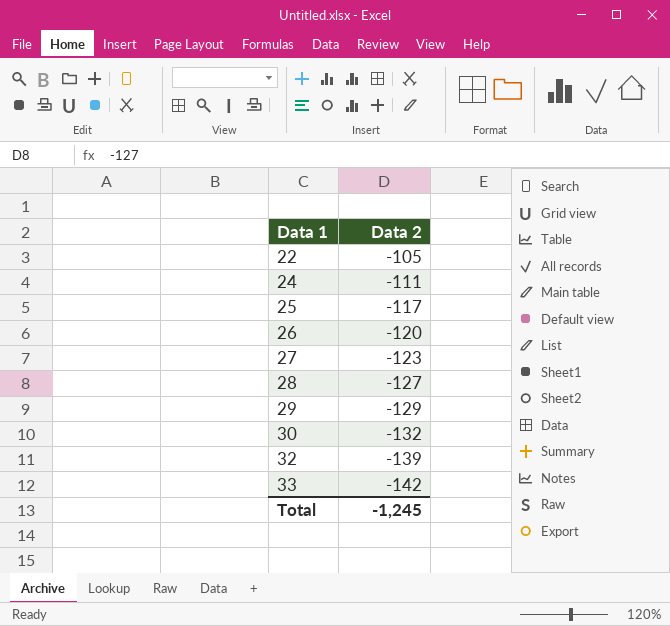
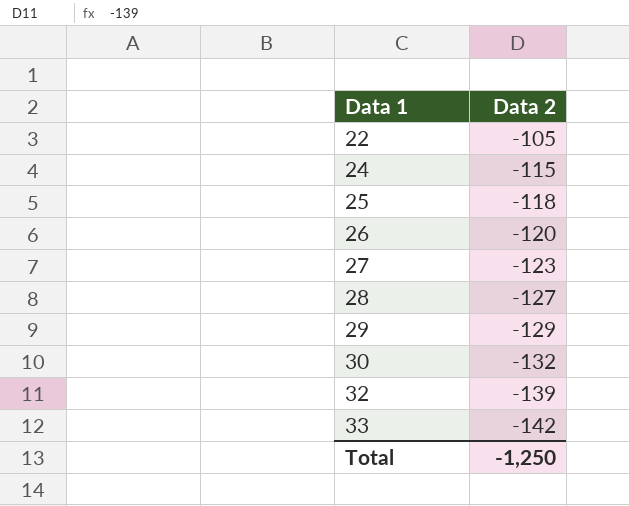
24 | Data 2: -111 -> -115
25 | Data 2: -117 -> -118
Total | Data 2: -1,245 -> -1,250

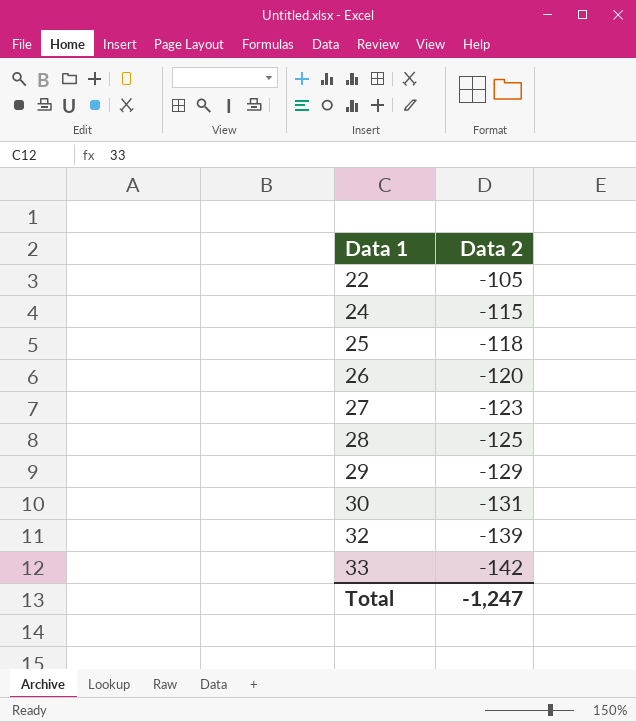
28 | Data 2: -127 -> -125
30 | Data 2: -132 -> -131
Total | Data 2: -1,250 -> -1,247

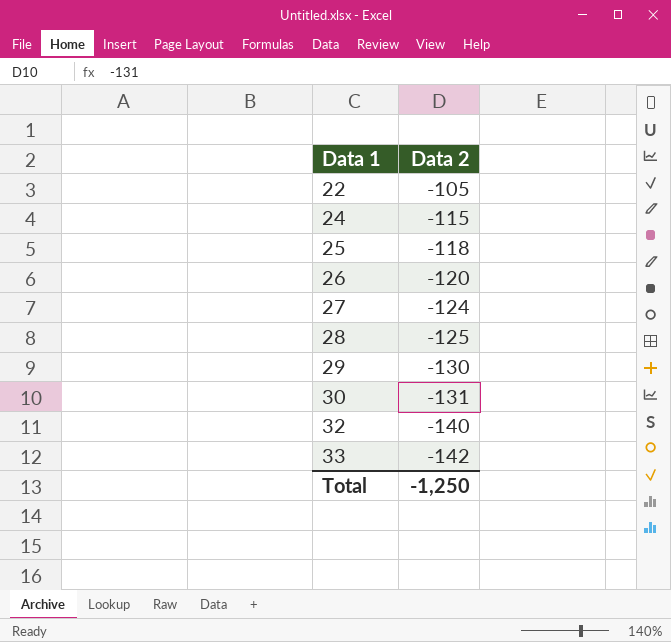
27 | Data 2: -123 -> -124
29 | Data 2: -129 -> -130
32 | Data 2: -139 -> -140
Total | Data 2: -1,247 -> -1,250

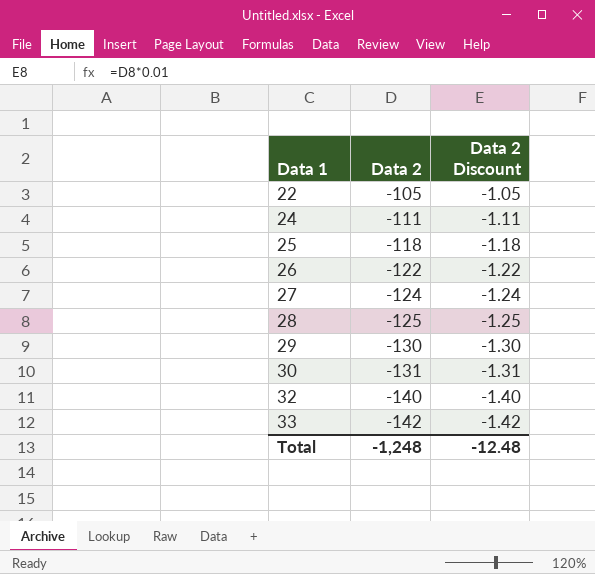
column Data 2 Discount | formula: none -> [Data 2] * 0.01
24 | Data 2: -115 -> -111
26 | Data 2: -120 -> -122
Total | Data 2: -1,250 -> -1,248

